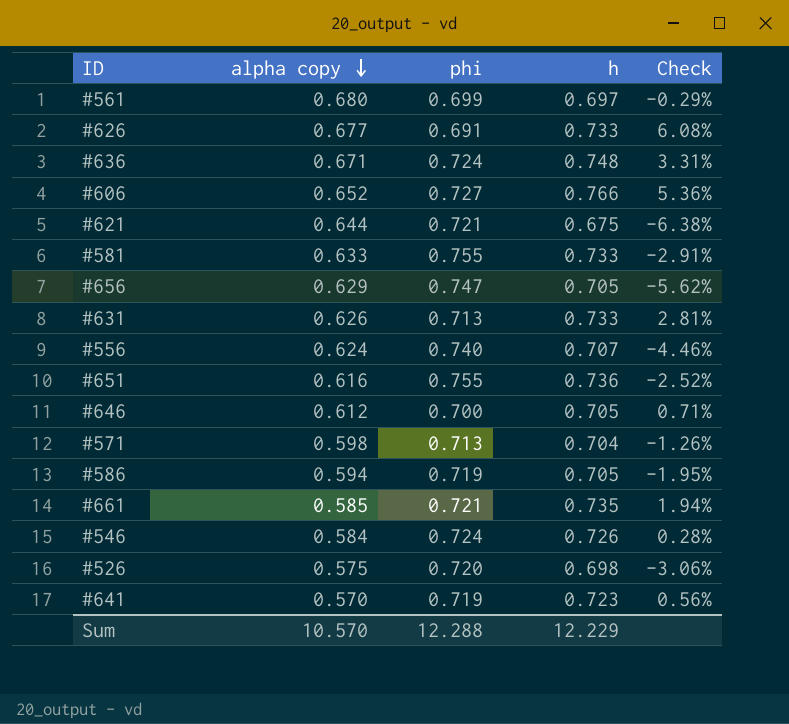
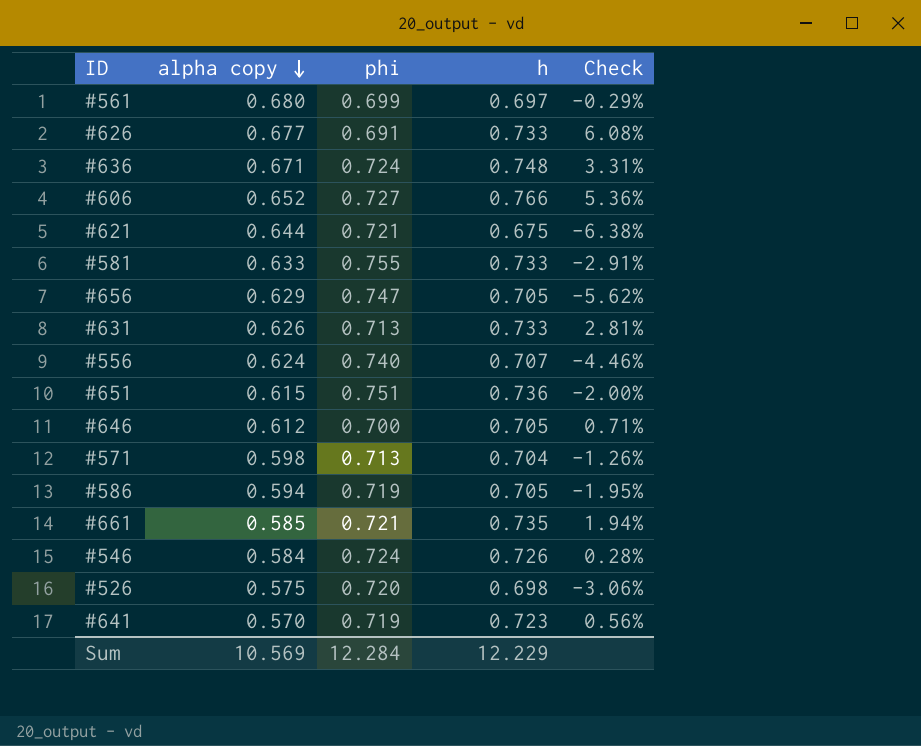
#651 | alpha copy: 0.616 -> 0.615
#651 | phi: 0.755 -> 0.751
#651 | Check: -2.52% -> -2.00%
Sum | alpha copy: 10.570 -> 10.569
Sum | phi: 12.288 -> 12.284

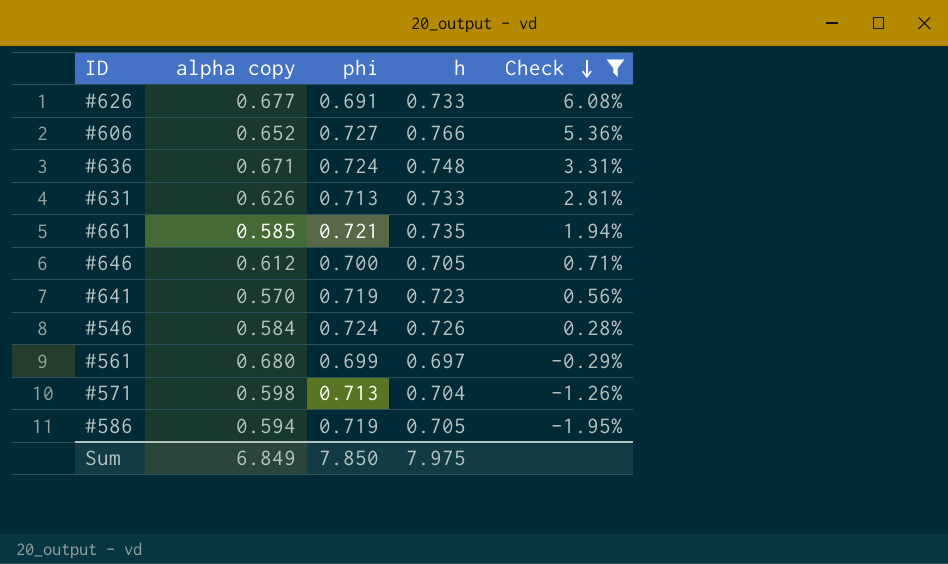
filter: none -> Check >= -1.95%
row order: alpha copy descending -> Check descending
Sum | alpha copy: 10.569 -> 6.849
Sum | phi: 12.284 -> 7.850
Sum | h: 12.229 -> 7.975

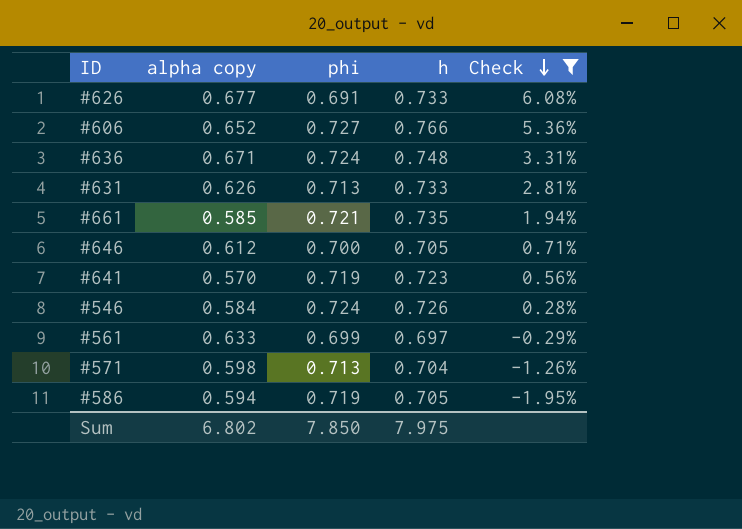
#561 | alpha copy: 0.680 -> 0.633
Sum | alpha copy: 6.849 -> 6.802

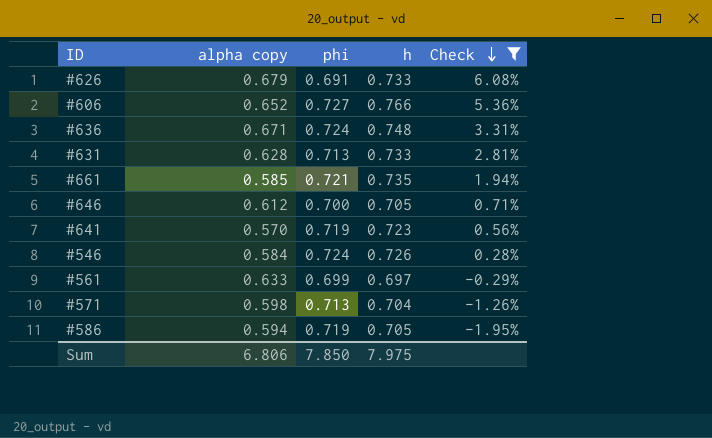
#626 | alpha copy: 0.677 -> 0.679
#631 | alpha copy: 0.626 -> 0.628
Sum | alpha copy: 6.802 -> 6.806

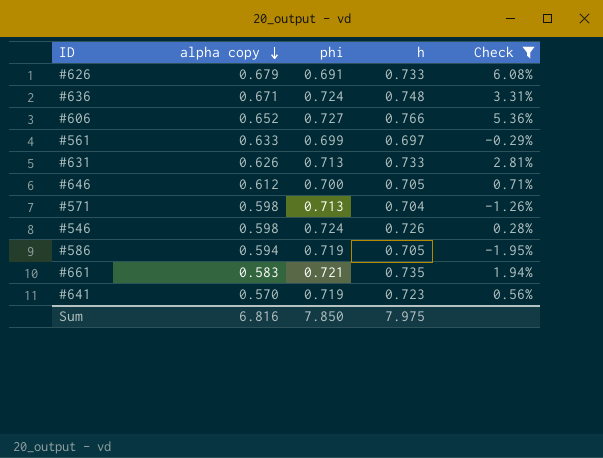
row order: Check descending -> alpha copy descending
#631 | alpha copy: 0.628 -> 0.626
#546 | alpha copy: 0.584 -> 0.598
#661 | alpha copy: 0.585 -> 0.583
Sum | alpha copy: 6.806 -> 6.816

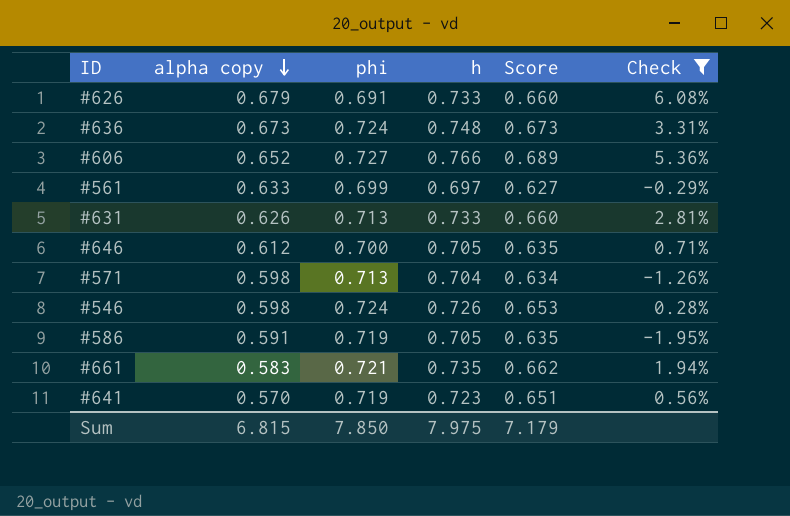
column Score | formula: none -> [h] * 0.9
#636 | alpha copy: 0.671 -> 0.673
#586 | alpha copy: 0.594 -> 0.591
Sum | alpha copy: 6.816 -> 6.815

